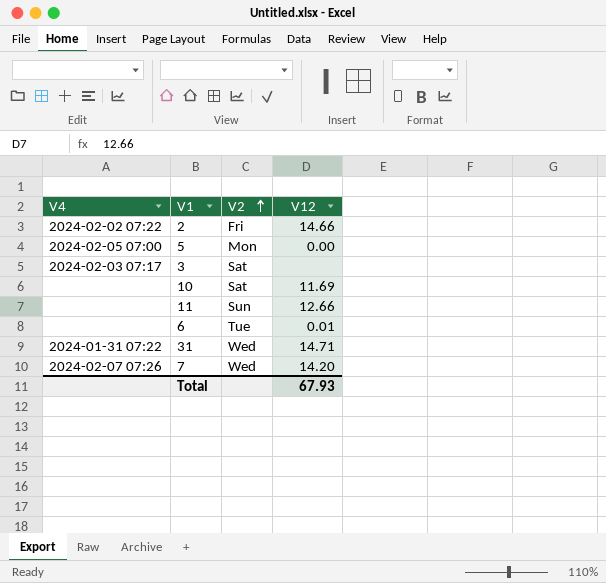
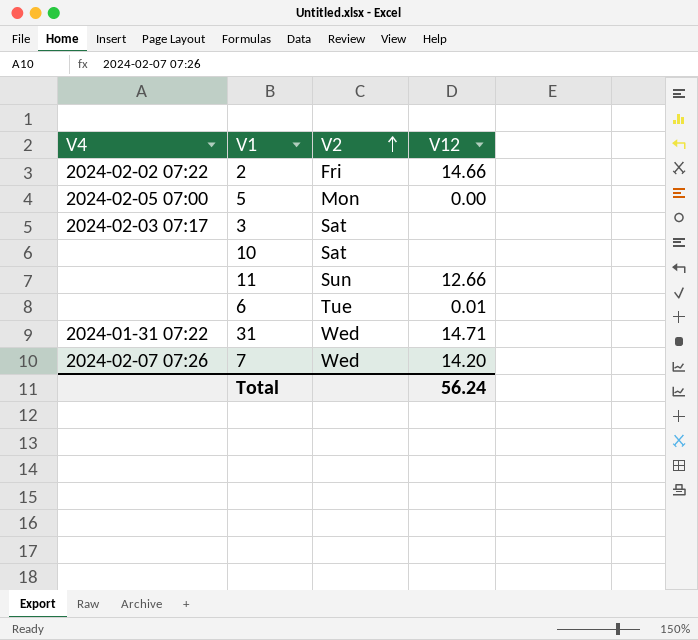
10 | V12: 11.69 -> none
Total | V12: 67.93 -> 56.24

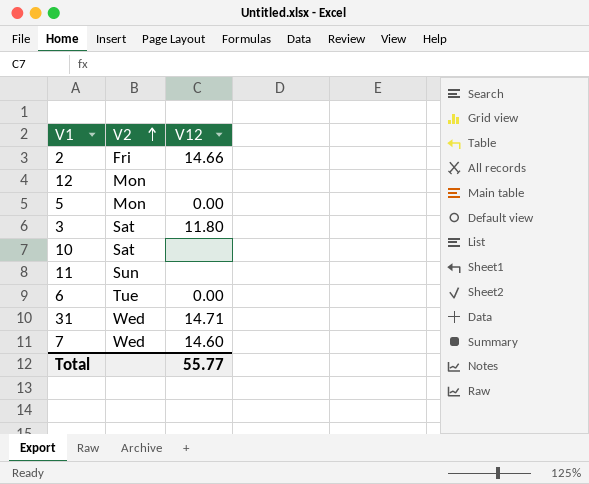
column V4 | position: 1 -> none
row 12: none -> Mon | none
3 | V12: none -> 11.80
11 | V12: 12.66 -> none
6 | V12: 0.01 -> 0.00
7 | V12: 14.20 -> 14.60
Total | V12: 56.24 -> 55.77

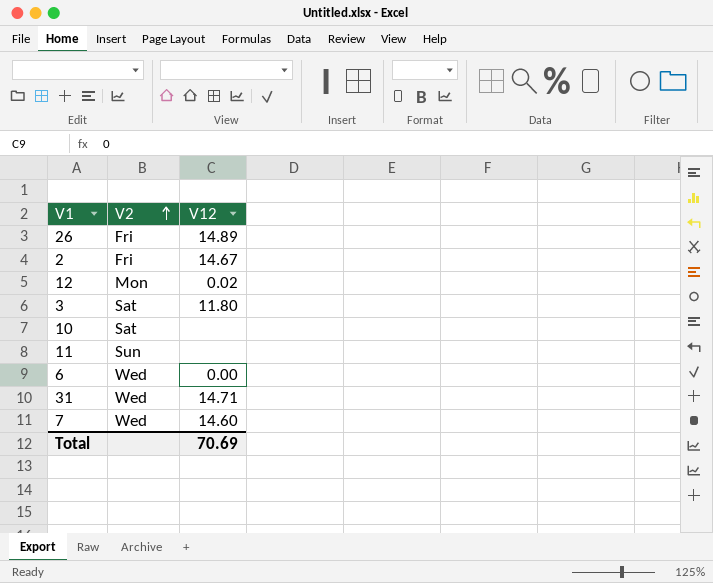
row 5: Mon | 0.00 -> none
row 26: none -> Fri | 14.89
2 | V12: 14.66 -> 14.67
12 | V12: none -> 0.02
6 | V2: Tue -> Wed
Total | V12: 55.77 -> 70.69

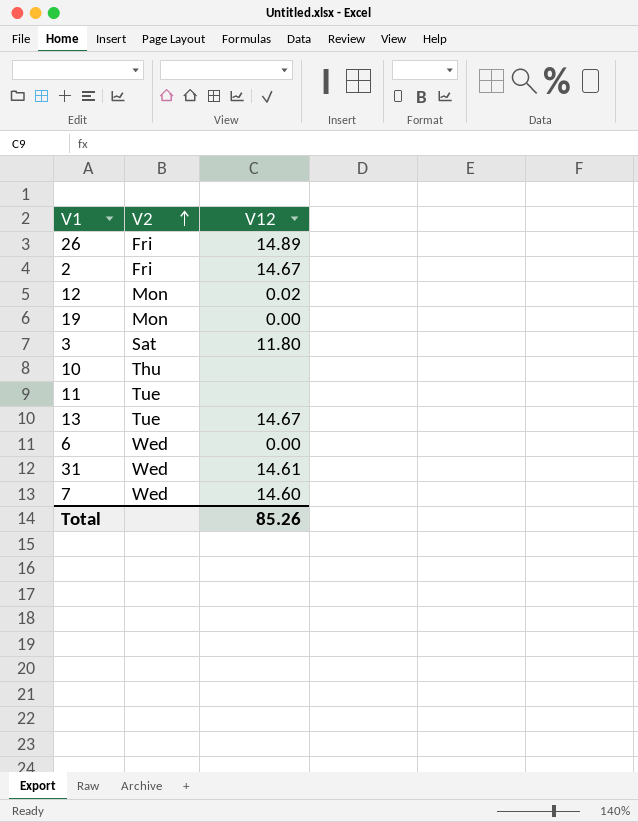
row 19: none -> Mon | 0.00
10 | V2: Sat -> Thu
11 | V2: Sun -> Tue
row 13: none -> Tue | 14.67
31 | V12: 14.71 -> 14.61
Total | V12: 70.69 -> 85.26

